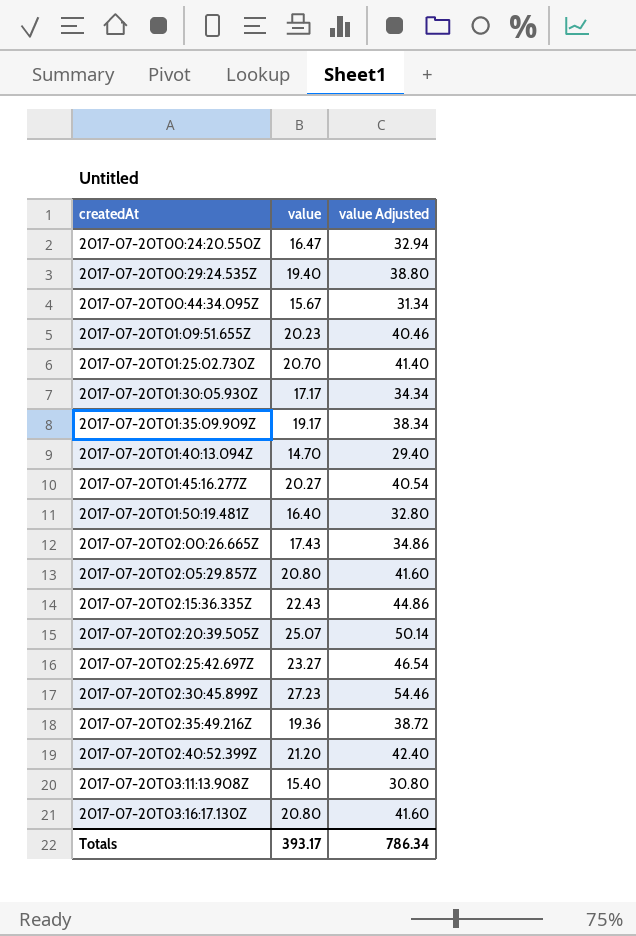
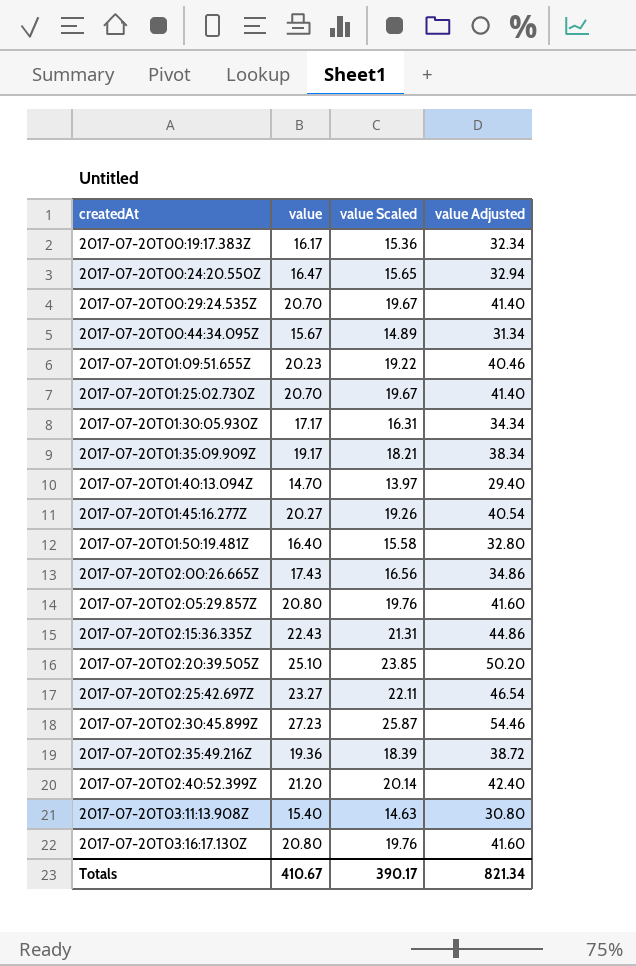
column value Scaled | formula: none -> [value] * 0.95
row 2017-07-20T00:19:17.383Z: none -> 16.17 | 15.36 | 32.34
2017-07-20T00:29:24.535Z | value: 19.40 -> 20.70
2017-07-20T00:29:24.535Z | value Adjusted: 38.80 -> 41.40
2017-07-20T02:20:39.505Z | value: 25.07 -> 25.10
2017-07-20T02:20:39.505Z | value Adjusted: 50.14 -> 50.20
Totals | value: 393.17 -> 410.67
Totals | value Adjusted: 786.34 -> 821.34

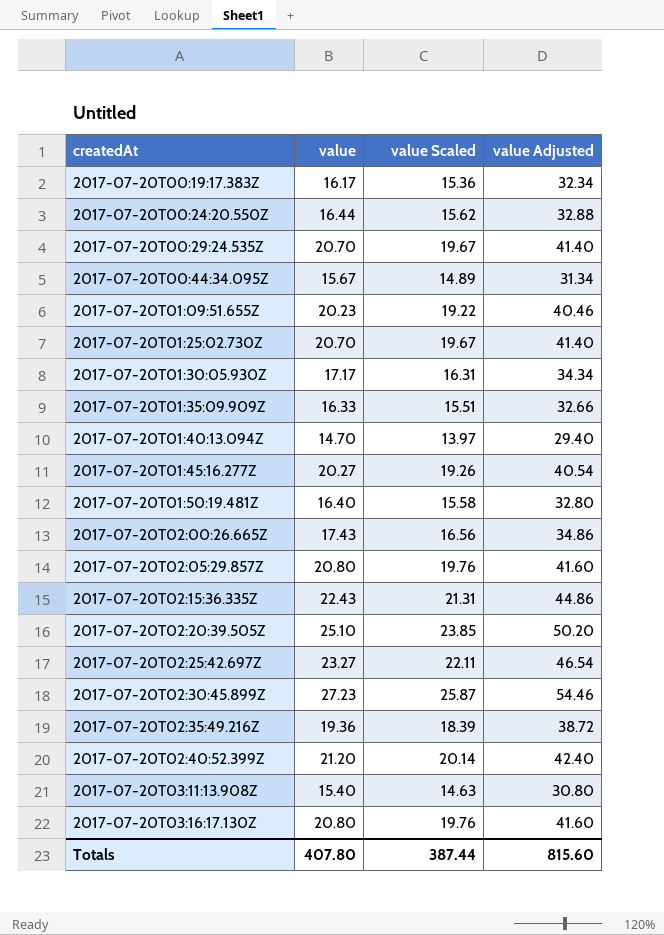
2017-07-20T00:24:20.550Z | value: 16.47 -> 16.44
2017-07-20T00:24:20.550Z | value Scaled: 15.65 -> 15.62
2017-07-20T00:24:20.550Z | value Adjusted: 32.94 -> 32.88
2017-07-20T01:35:09.909Z | value: 19.17 -> 16.33
2017-07-20T01:35:09.909Z | value Scaled: 18.21 -> 15.51
2017-07-20T01:35:09.909Z | value Adjusted: 38.34 -> 32.66
Totals | value: 410.67 -> 407.80
Totals | value Scaled: 390.17 -> 387.44
Totals | value Adjusted: 821.34 -> 815.60

